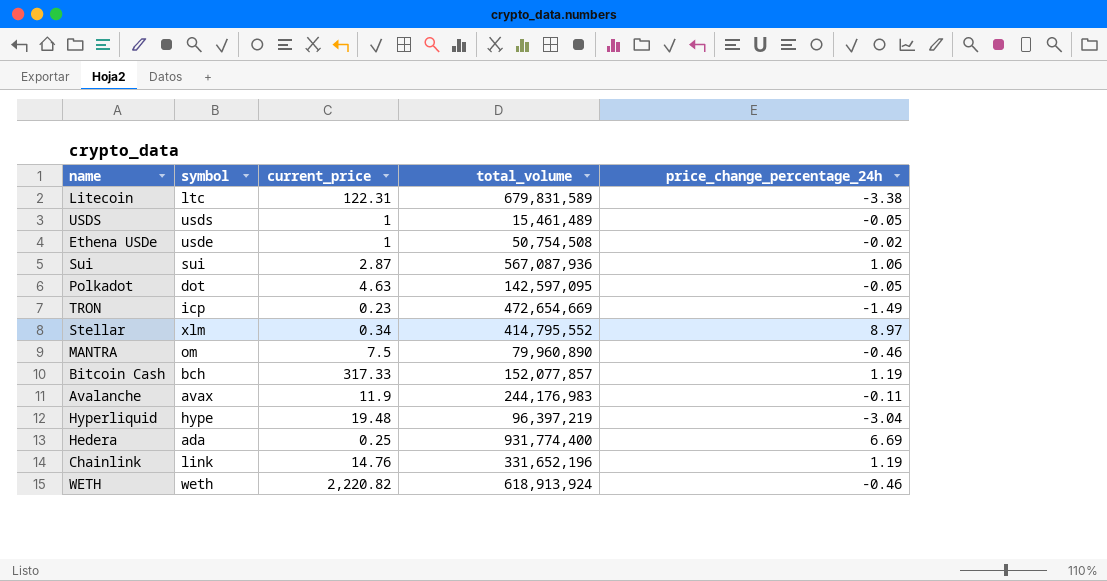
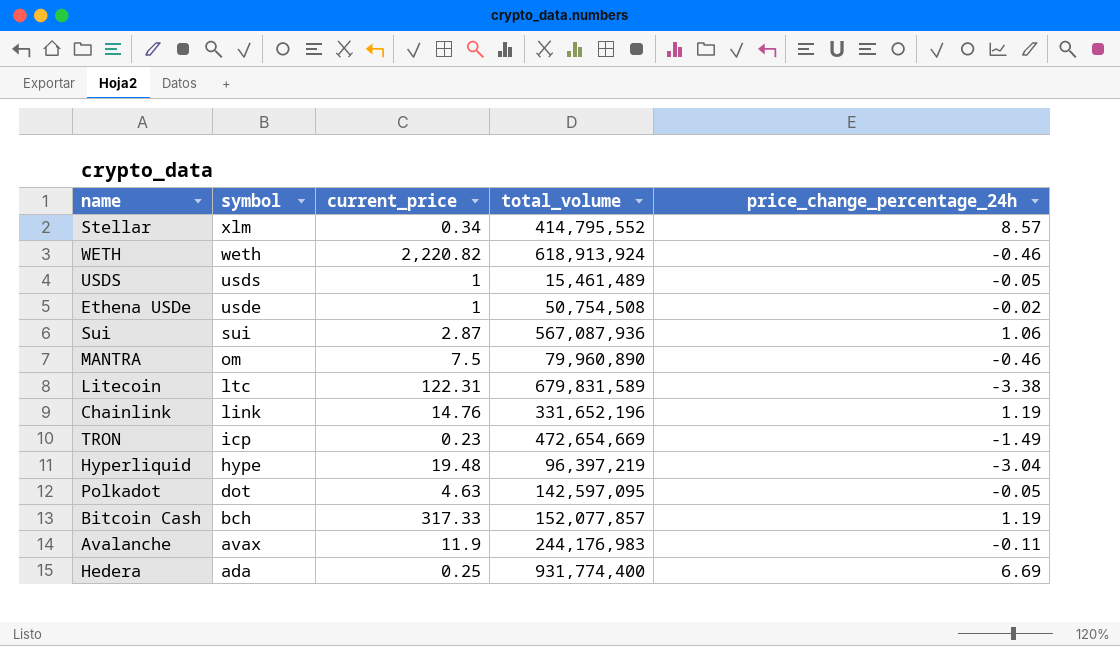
row order: none -> symbol descending
Stellar | price_change_percentage_24h: 8.97 -> 8.57

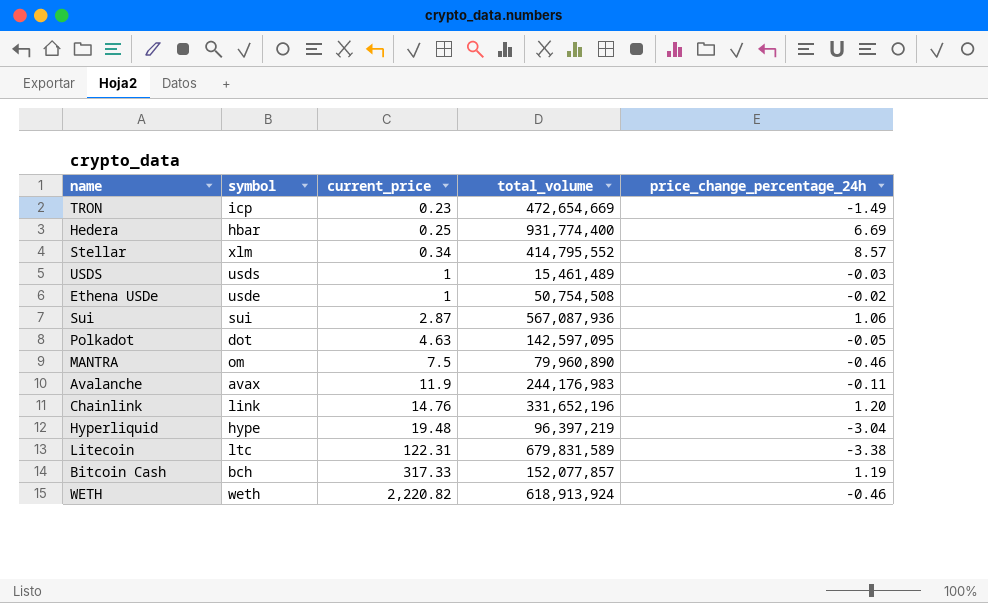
row order: symbol descending -> current_price ascending
Hedera | symbol: ada -> hbar
USDS | price_change_percentage_24h: -0.05 -> -0.03
Chainlink | price_change_percentage_24h: 1.19 -> 1.20

